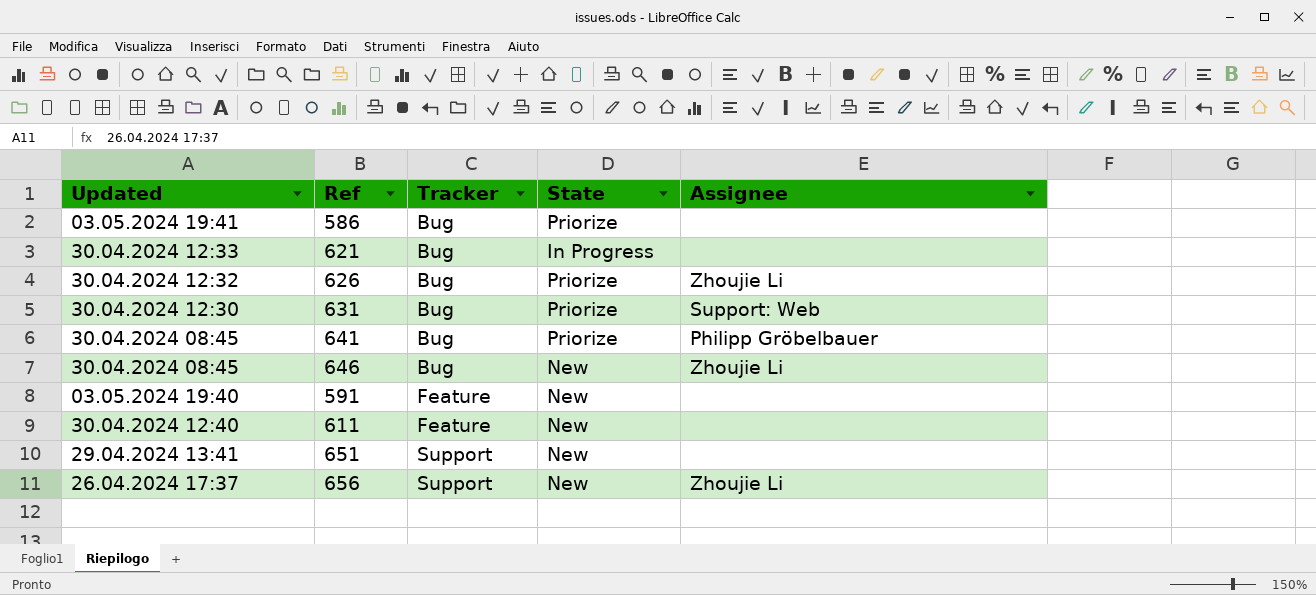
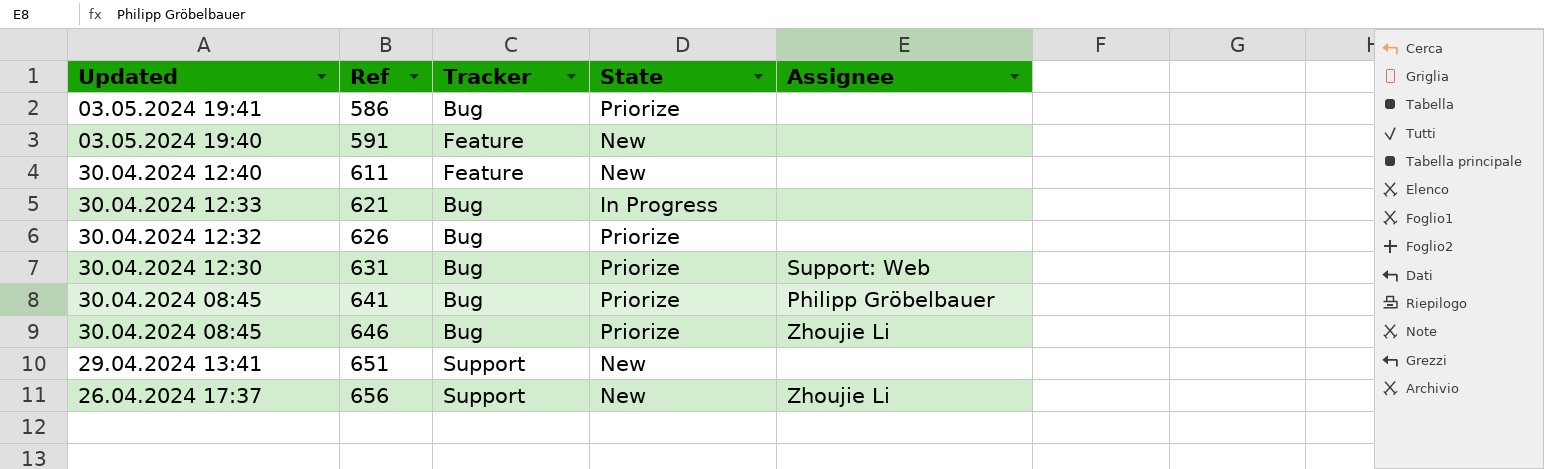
row order: Tracker ascending -> Updated descending
626 | Assignee: Zhoujie Li -> none
646 | State: New -> Priorize

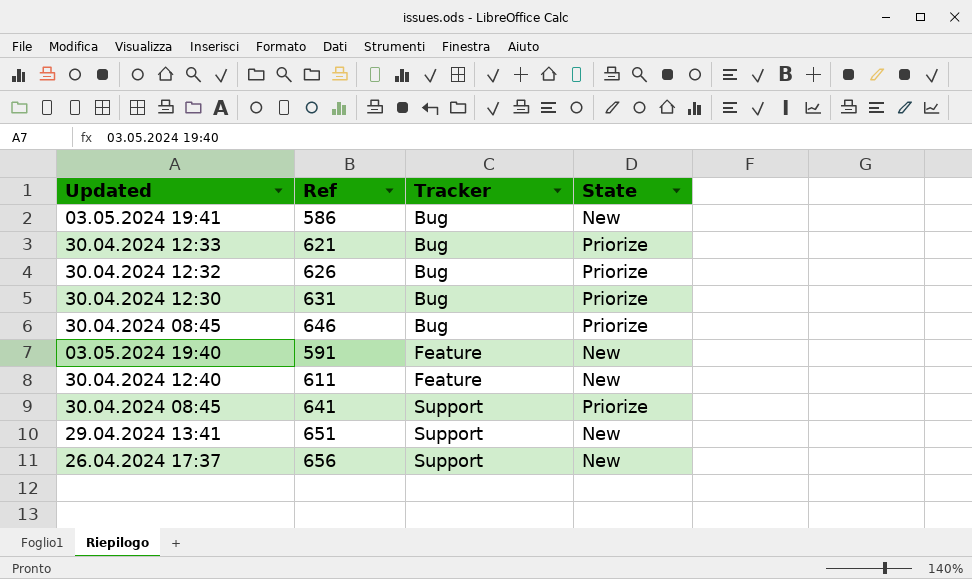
row order: Updated descending -> Tracker ascending
column Assignee | position: 5 -> none
586 | State: Priorize -> New
621 | State: In Progress -> Priorize
641 | Tracker: Bug -> Support

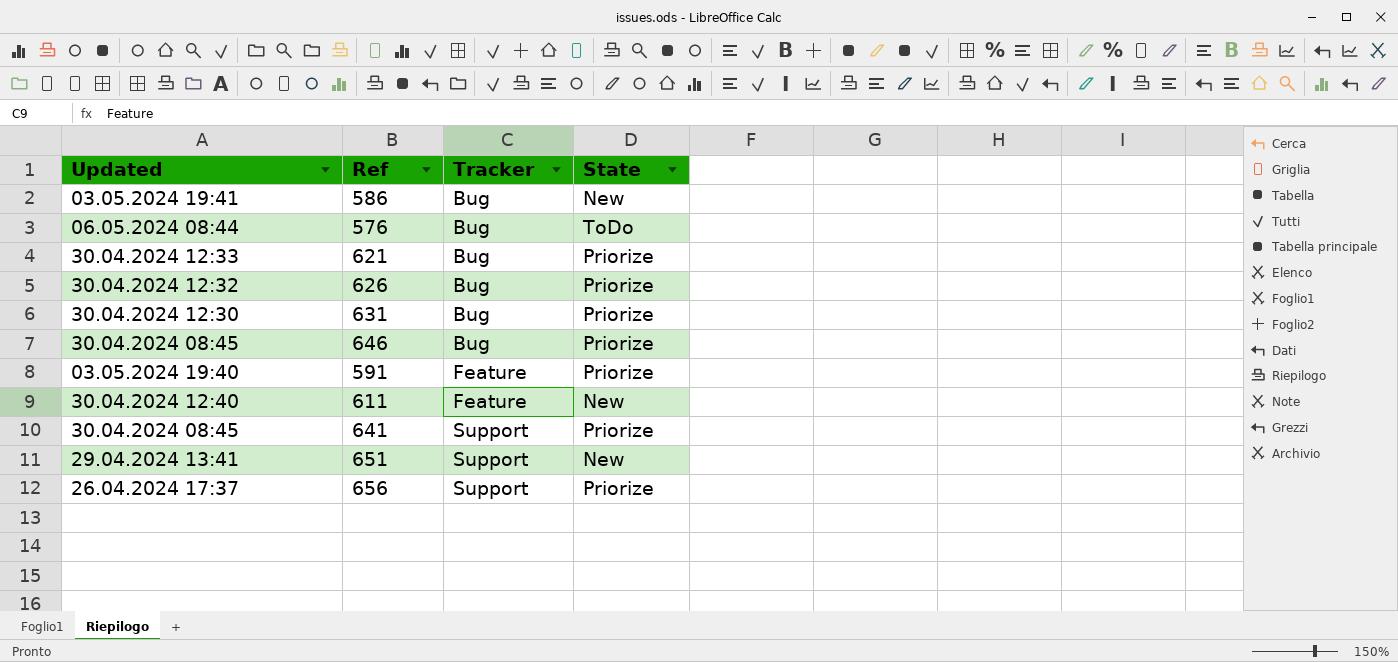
row 576: none -> 06.05.2024 08:44 | Bug | ToDo
591 | State: New -> Priorize
656 | State: New -> Priorize

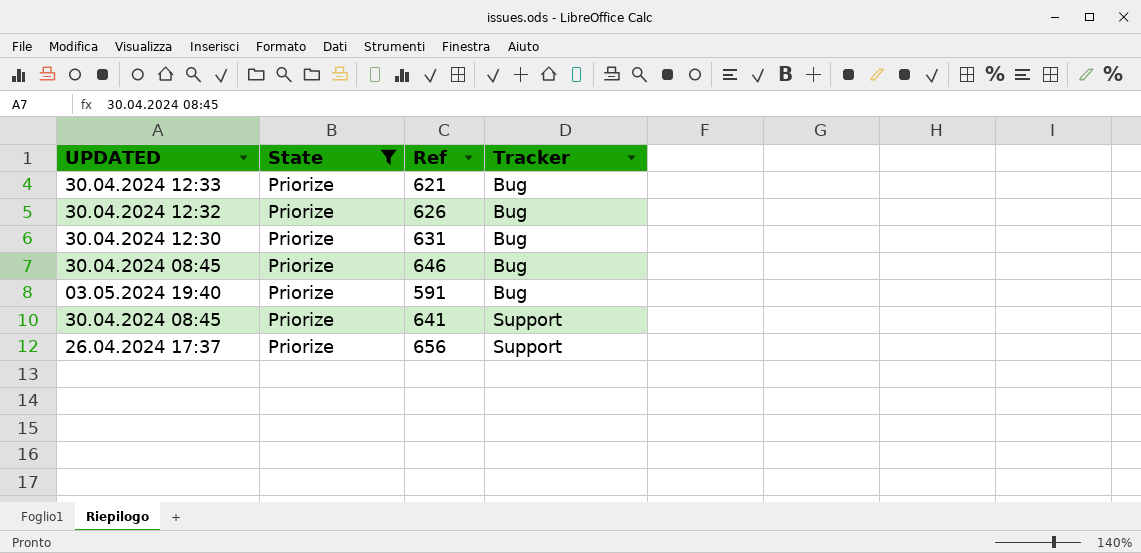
filter: none -> State = Priorize
column name: Updated -> UPDATED
column State | position: 4 -> 2
591 | Tracker: Feature -> Bug

